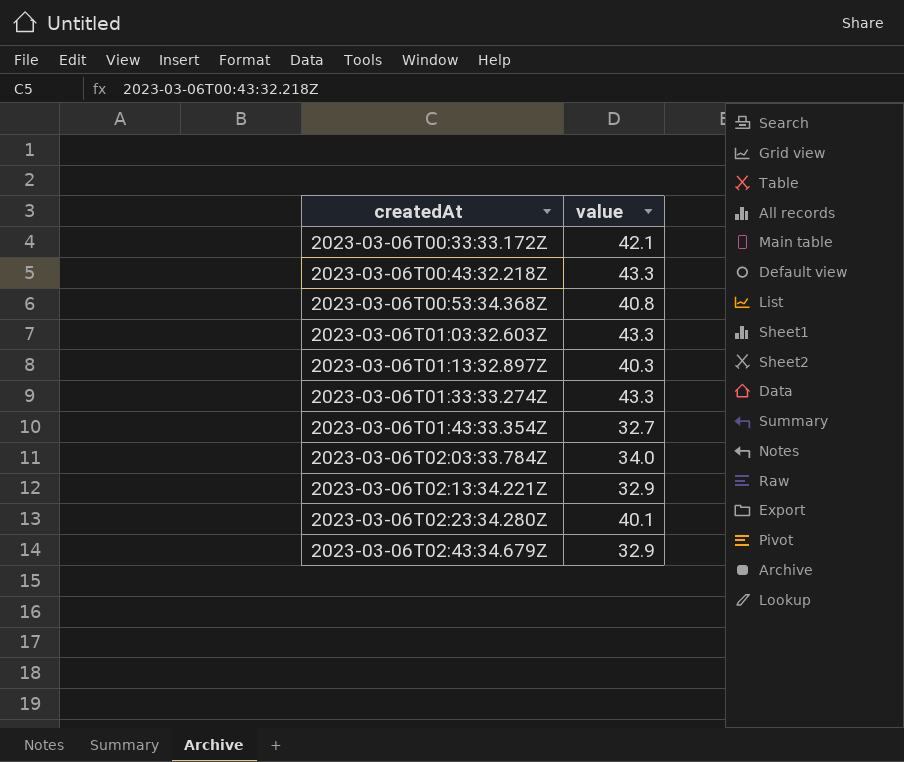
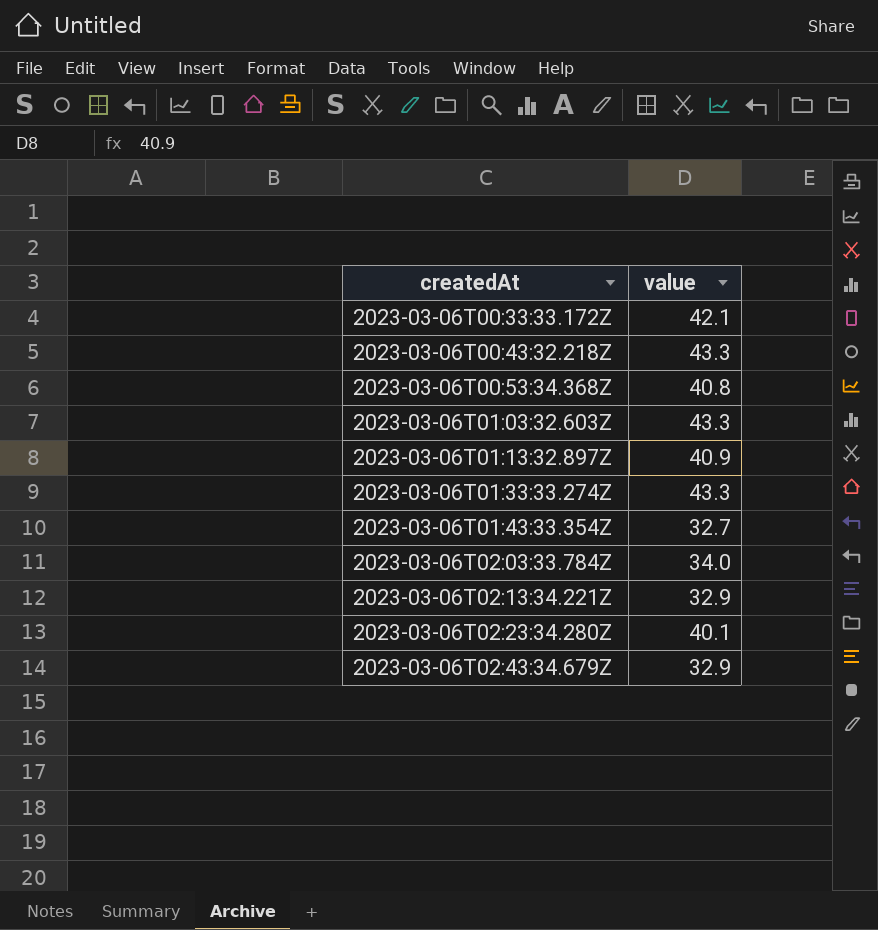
2023-03-06T01:13:32.897Z | value: 40.3 -> 40.9

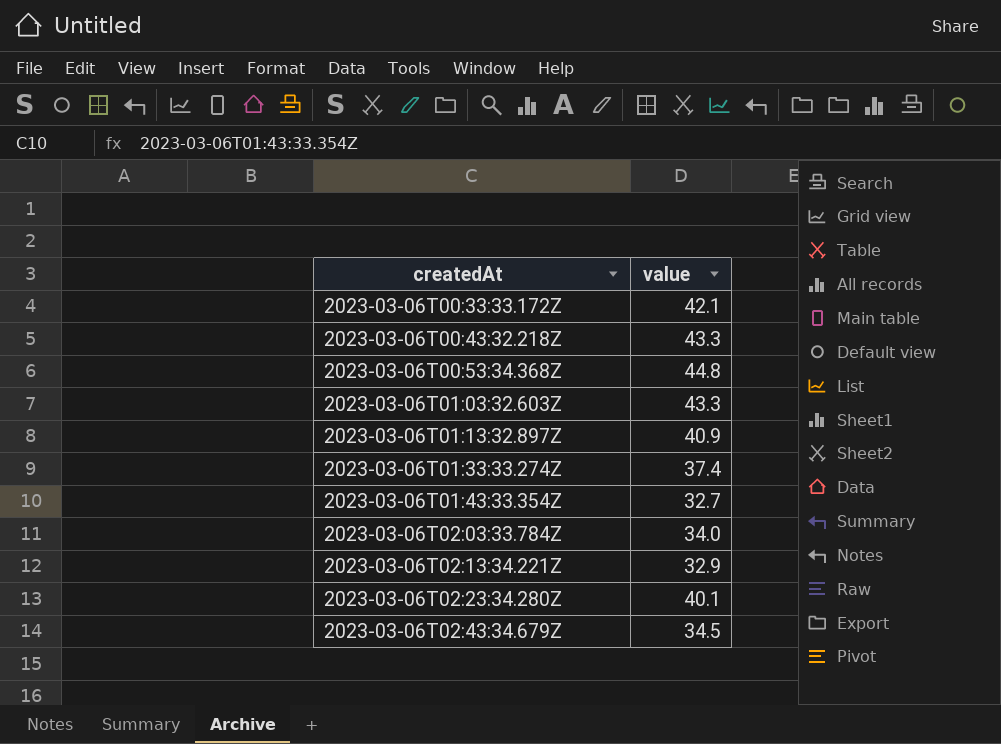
2023-03-06T00:53:34.368Z | value: 40.8 -> 44.8
2023-03-06T01:33:33.274Z | value: 43.3 -> 37.4
2023-03-06T02:43:34.679Z | value: 32.9 -> 34.5

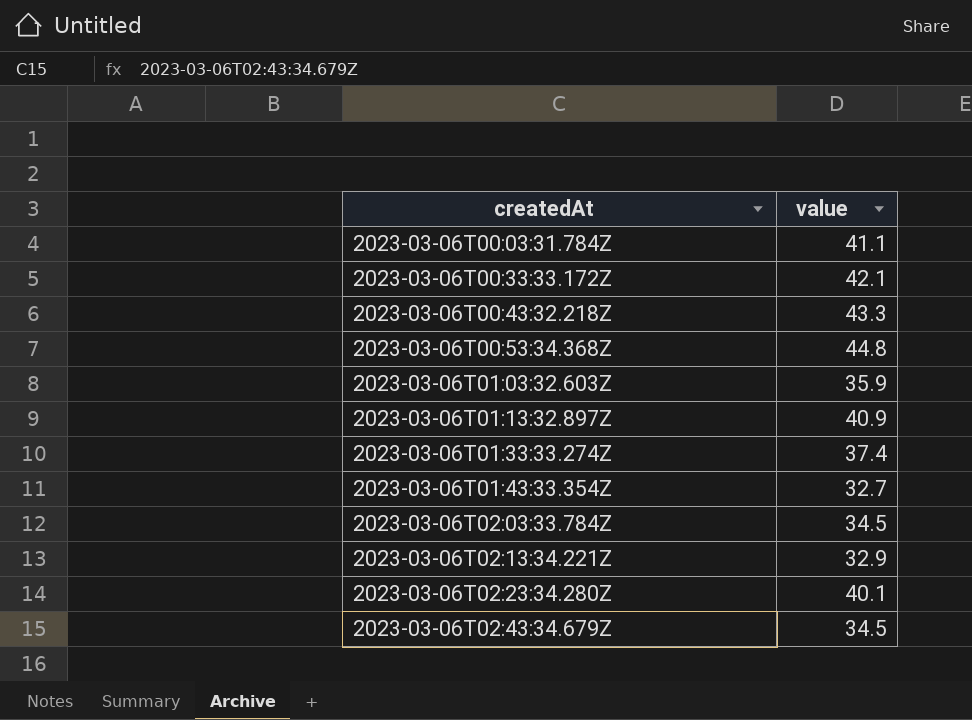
row 2023-03-06T00:03:31.784Z: none -> 41.1
2023-03-06T01:03:32.603Z | value: 43.3 -> 35.9
2023-03-06T02:03:33.784Z | value: 34.0 -> 34.5

